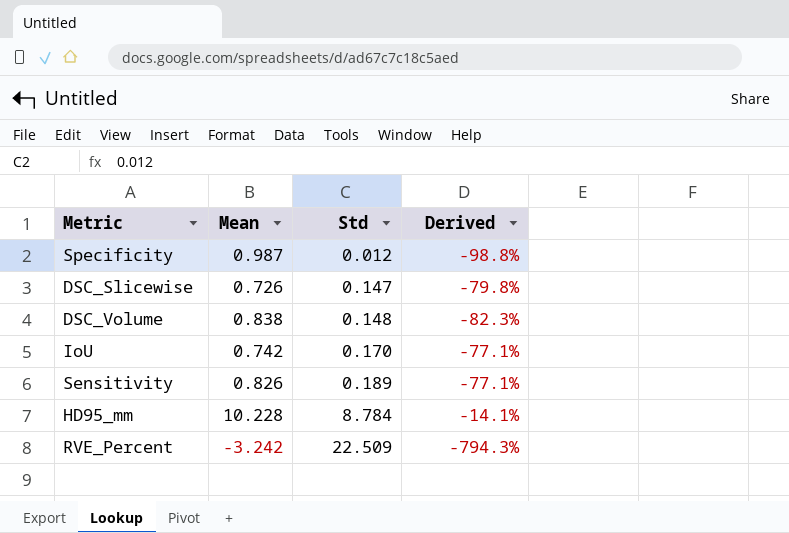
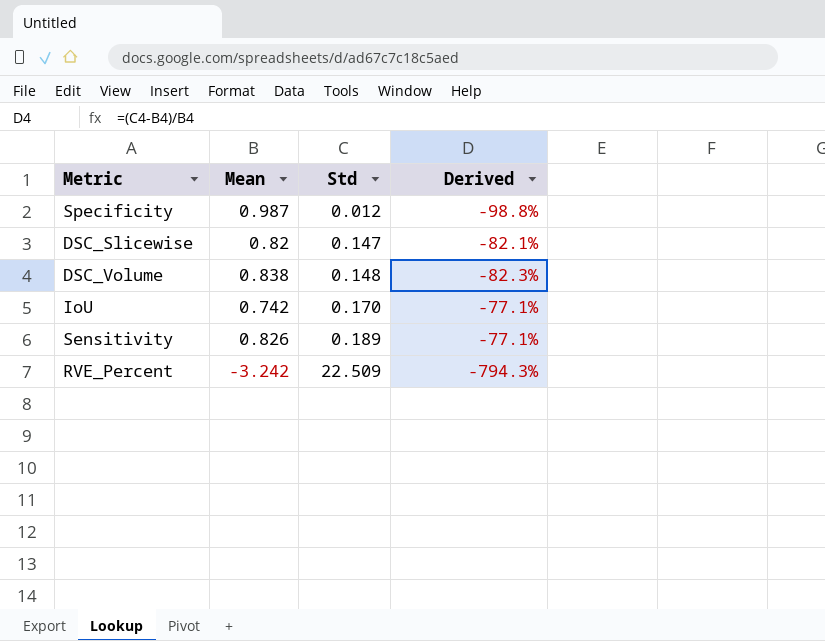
row HD95_mm: 10.228 | 8.784 | -14.1% -> none
DSC_Slicewise | Mean: 0.726 -> 0.82
DSC_Slicewise | Derived: -79.8% -> -82.1%

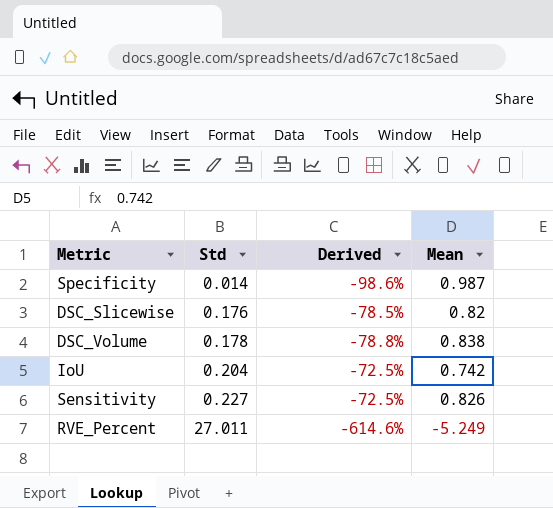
column Mean | position: 2 -> 4
Specificity | Std: 0.012 -> 0.014
Specificity | Derived: -98.8% -> -98.6%
DSC_Slicewise | Std: 0.147 -> 0.176
DSC_Slicewise | Derived: -82.1% -> -78.5%
DSC_Volume | Std: 0.148 -> 0.178
DSC_Volume | Derived: -82.3% -> -78.8%
IoU | Std: 0.170 -> 0.204
IoU | Derived: -77.1% -> -72.5%
Sensitivity | Std: 0.189 -> 0.227
Sensitivity | Derived: -77.1% -> -72.5%
RVE_Percent | Std: 22.509 -> 27.011
RVE_Percent | Derived: -794.3% -> -614.6%
RVE_Percent | Mean: -3.242 -> -5.249

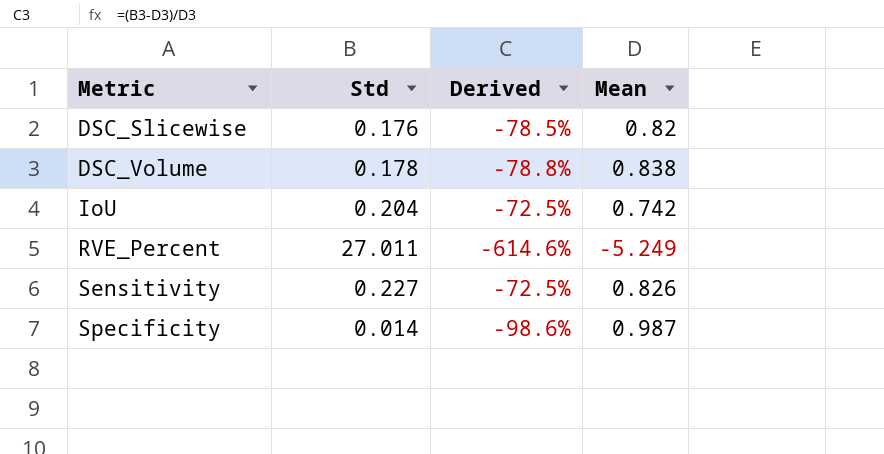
row order: Std ascending -> Metric ascending

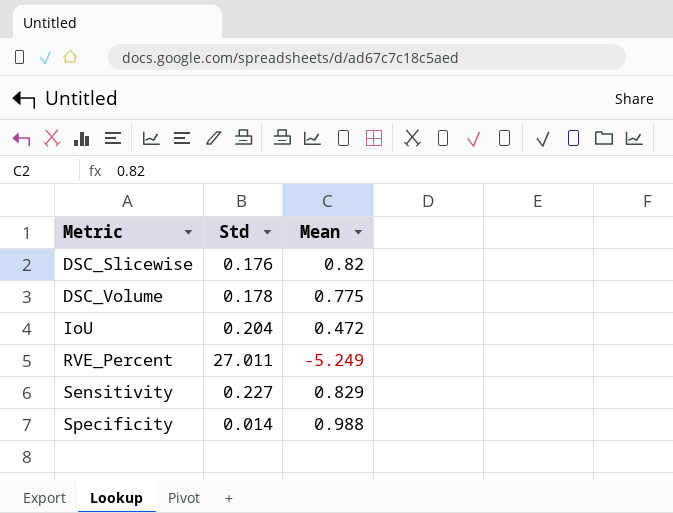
column Derived | formula: ([Std] - [Mean]) / [Mean] -> none
DSC_Volume | Mean: 0.838 -> 0.775
IoU | Mean: 0.742 -> 0.472
Sensitivity | Mean: 0.826 -> 0.829
Specificity | Mean: 0.987 -> 0.988

